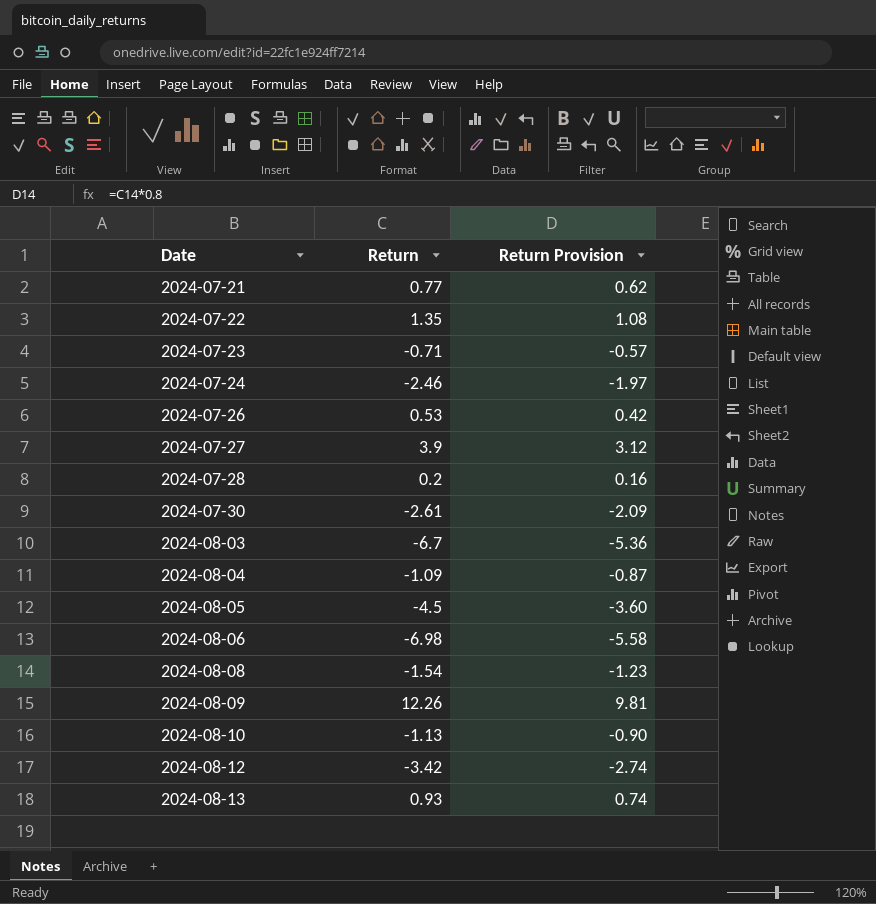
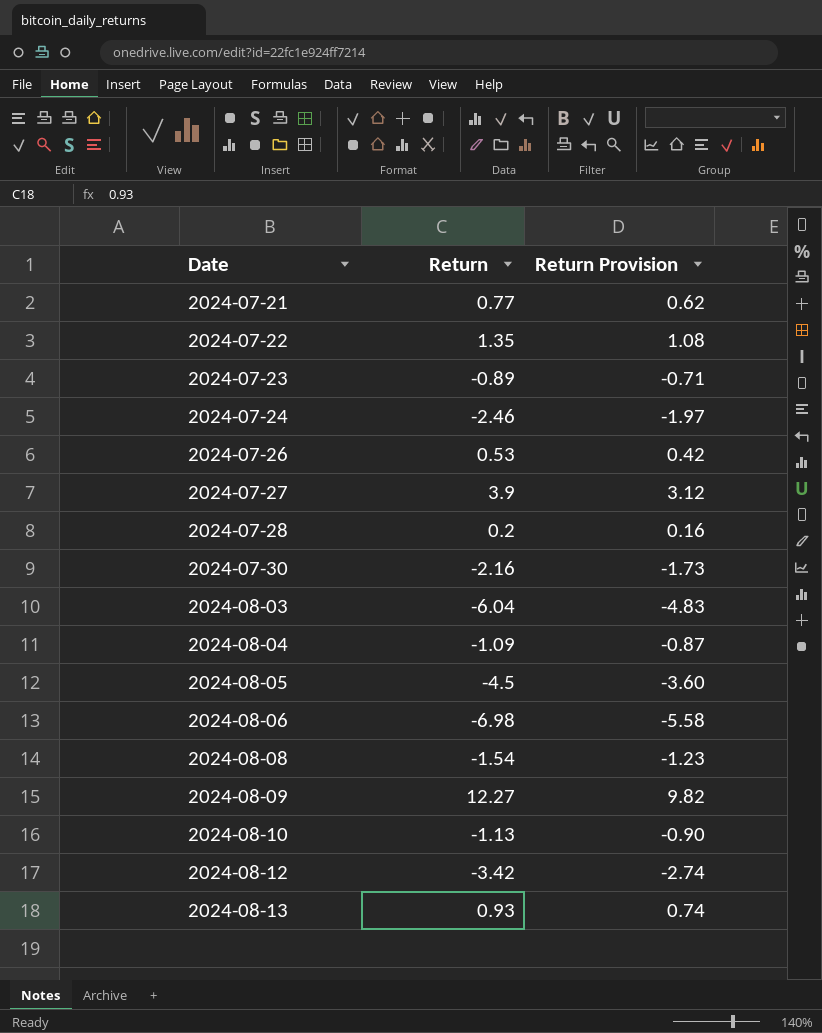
2024-07-23 | Return: -0.71 -> -0.89
2024-07-23 | Return Provision: -0.57 -> -0.71
2024-07-30 | Return: -2.61 -> -2.16
2024-07-30 | Return Provision: -2.09 -> -1.73
2024-08-03 | Return: -6.7 -> -6.04
2024-08-03 | Return Provision: -5.36 -> -4.83
2024-08-09 | Return: 12.26 -> 12.27
2024-08-09 | Return Provision: 9.81 -> 9.82

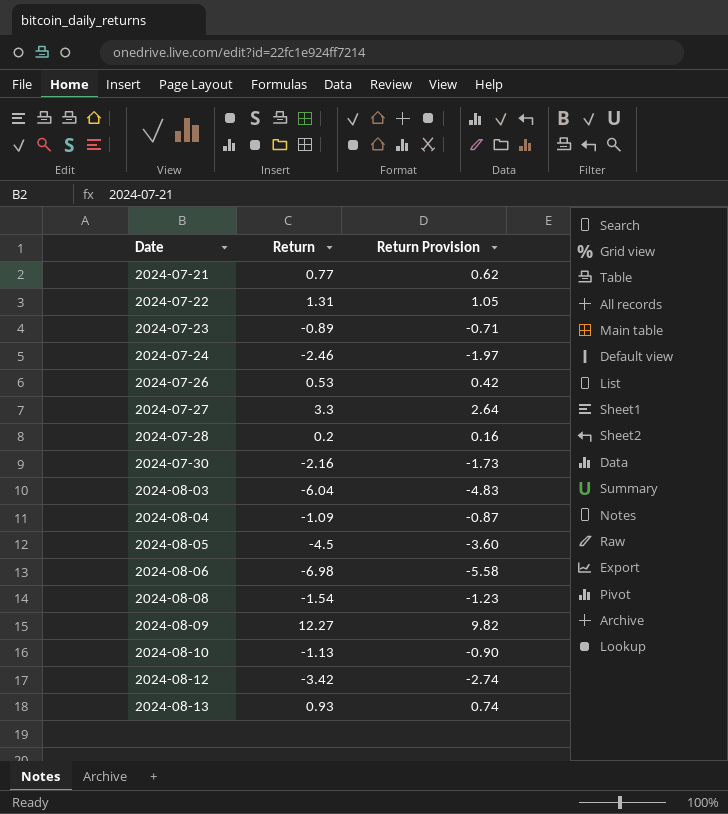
2024-07-22 | Return: 1.35 -> 1.31
2024-07-22 | Return Provision: 1.08 -> 1.05
2024-07-27 | Return: 3.9 -> 3.3
2024-07-27 | Return Provision: 3.12 -> 2.64

